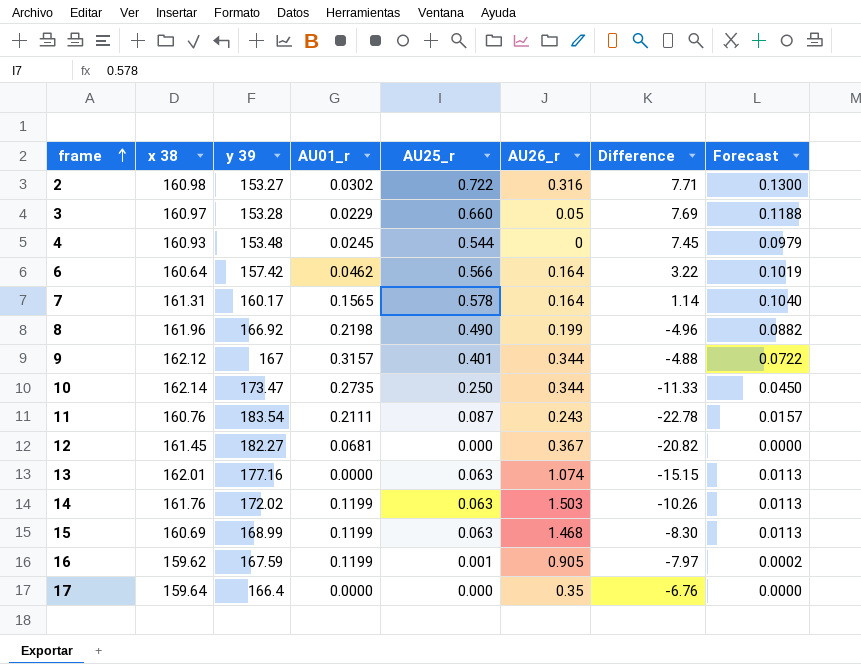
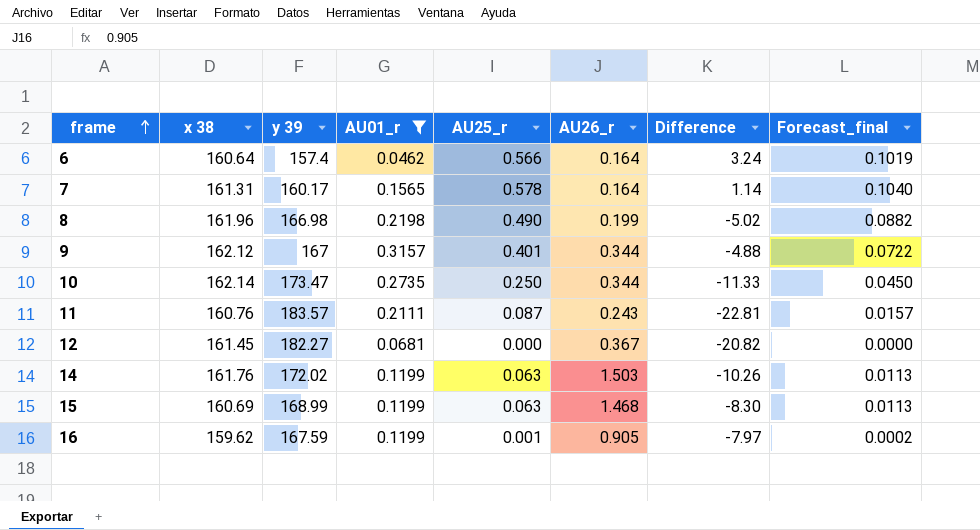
filter: none -> AU01_r >= 0.0462
column name: Forecast -> Forecast_final
6 | y 39: 157.42 -> 157.4
6 | Difference: 3.22 -> 3.24
8 | y 39: 166.92 -> 166.98
8 | Difference: -4.96 -> -5.02
11 | y 39: 183.54 -> 183.57
11 | Difference: -22.78 -> -22.81

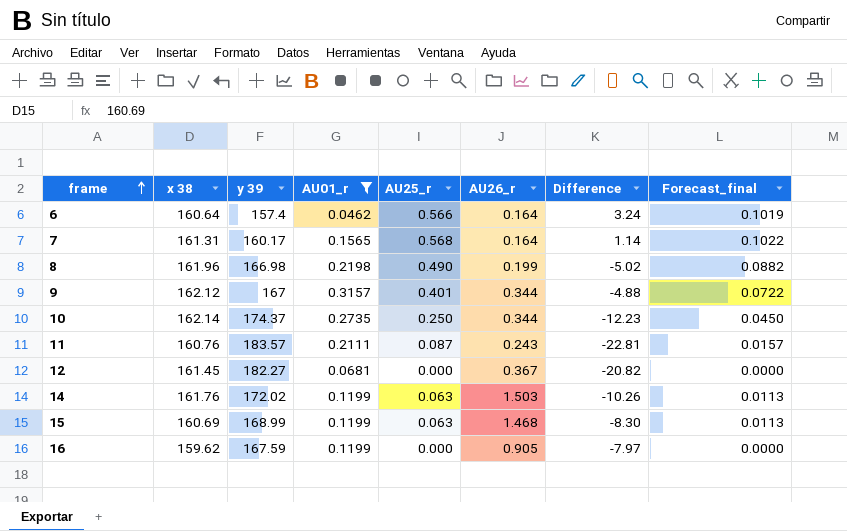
7 | AU25_r: 0.578 -> 0.568
7 | Forecast_final: 0.1040 -> 0.1022
10 | y 39: 173.47 -> 174.37
10 | Difference: -11.33 -> -12.23
16 | AU25_r: 0.001 -> 0.000
16 | Forecast_final: 0.0002 -> 0.0000

